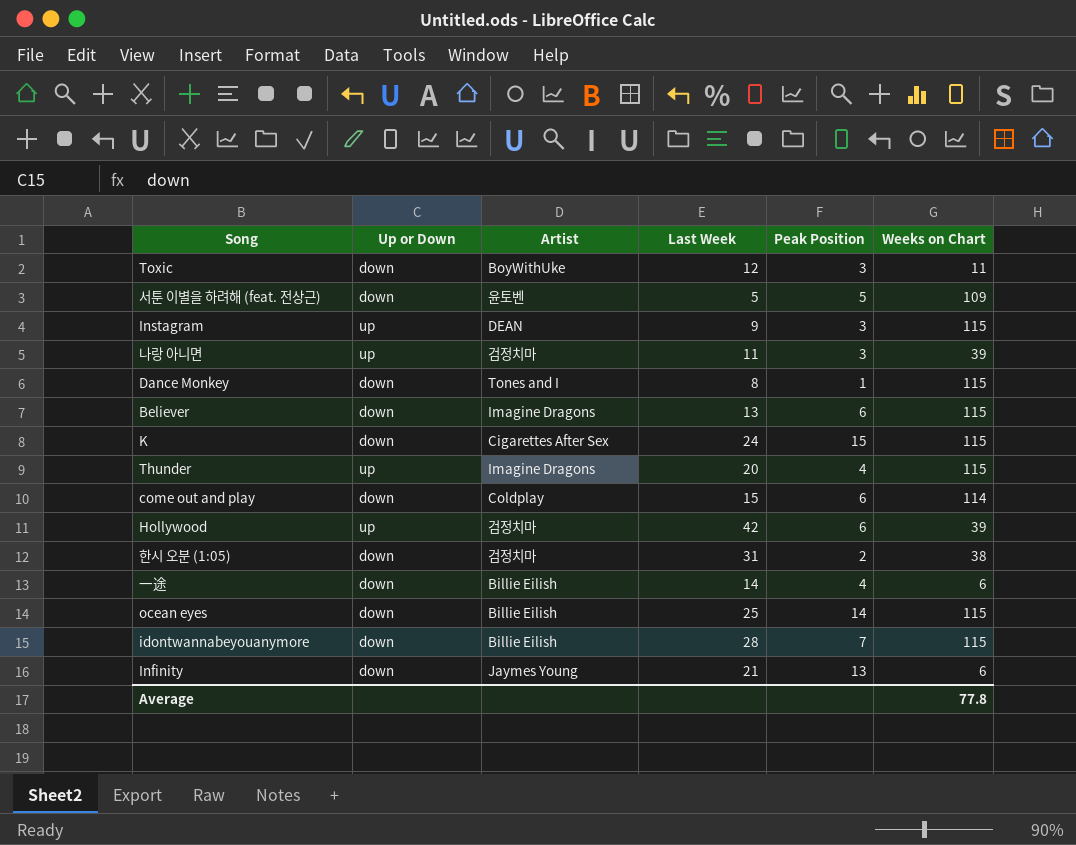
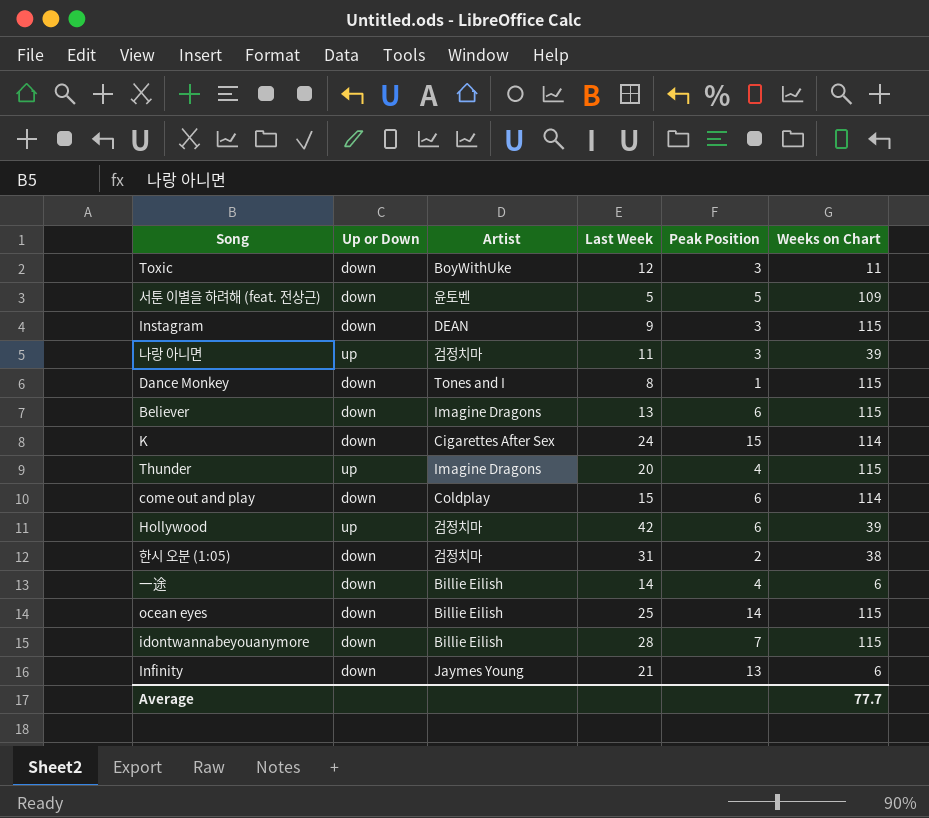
Instagram | Up or Down: up -> down
K | Weeks on Chart: 115 -> 114
Average | Weeks on Chart: 77.8 -> 77.7

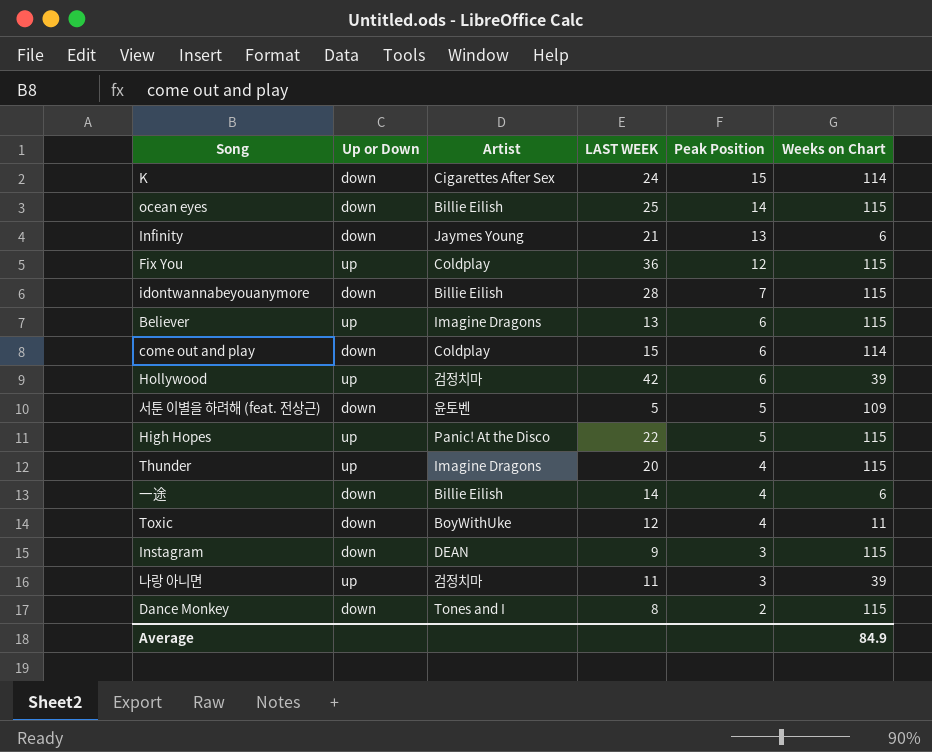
row order: none -> Peak Position descending
column name: Last Week -> LAST WEEK
row 한시 오분 (1:05): down | 검정치마 | 31 | 2 | 38 -> none
row Fix You: none -> up | Coldplay | 36 | 12 | 115
Believer | Up or Down: down -> up
row High Hopes: none -> up | Panic! At the Disco | 22 | 5 | 115
Toxic | Peak Position: 3 -> 4
Dance Monkey | Peak Position: 1 -> 2
Average | Weeks on Chart: 77.7 -> 84.9

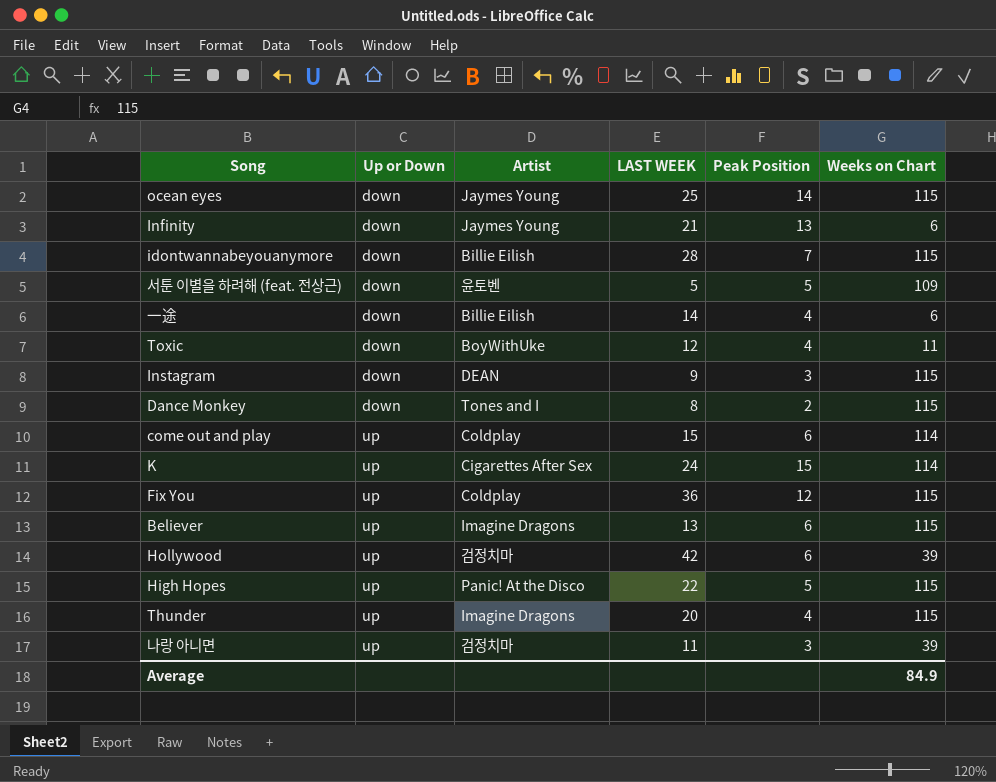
row order: Peak Position descending -> Up or Down ascending
ocean eyes | Artist: Billie Eilish -> Jaymes Young
come out and play | Up or Down: down -> up
K | Up or Down: down -> up

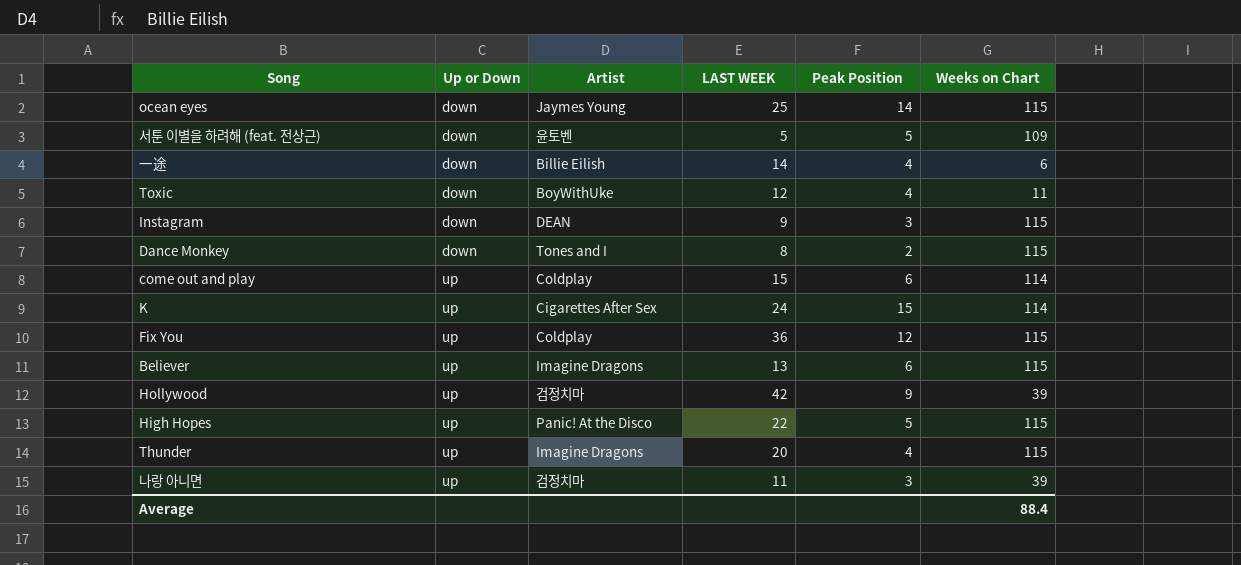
row Infinity: down | Jaymes Young | 21 | 13 | 6 -> none
row idontwannabeyouanymore: down | Billie Eilish | 28 | 7 | 115 -> none
Hollywood | Peak Position: 6 -> 9
Average | Weeks on Chart: 84.9 -> 88.4

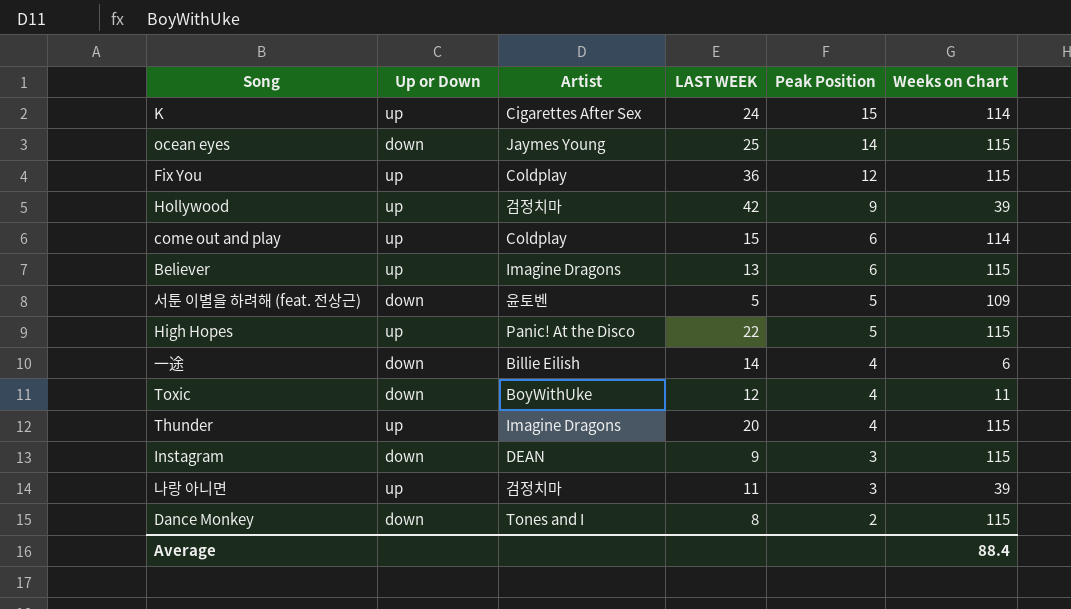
row order: Up or Down ascending -> Peak Position descending

